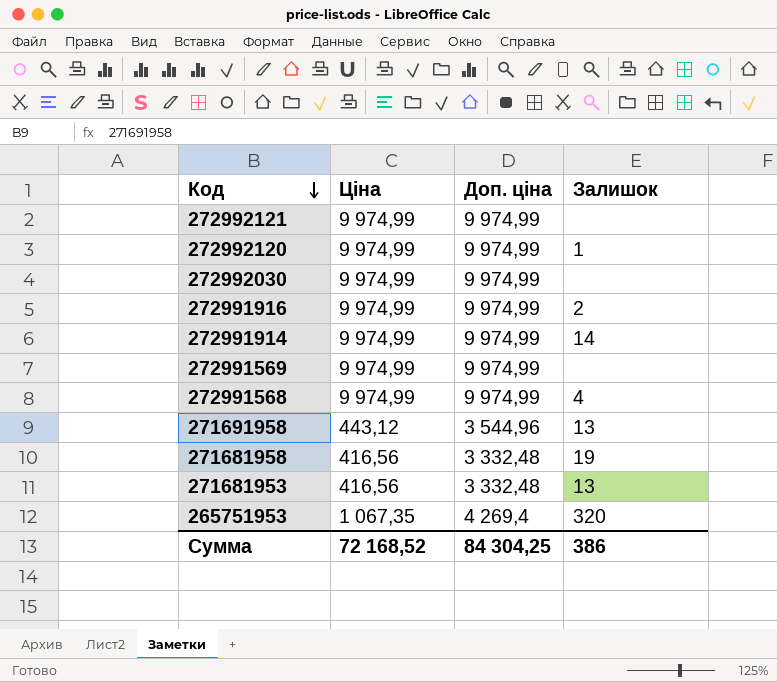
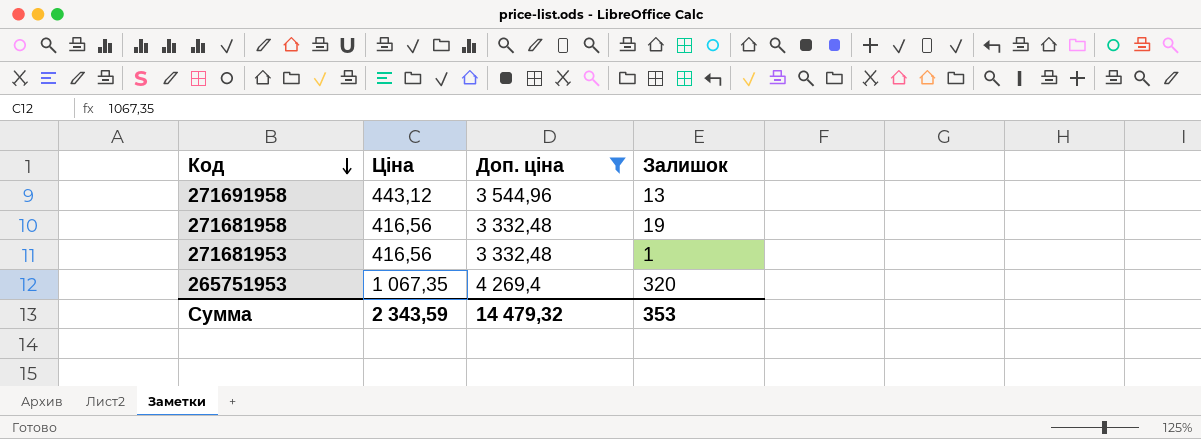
filter: none -> Доп. ціна != 9 974,99
271681953 | Залишок: 13 -> 1
Сумма | Ціна: 72 168,52 -> 2 343,59
Сумма | Доп. ціна: 84 304,25 -> 14 479,32
Сумма | Залишок: 386 -> 353

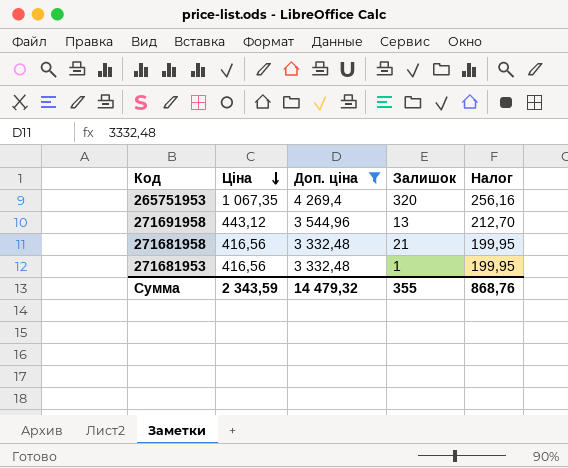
row order: Код descending -> Ціна descending
column Налог | formula: none -> [Доп. ціна] * 0,06
271681958 | Залишок: 19 -> 21
Сумма | Залишок: 353 -> 355

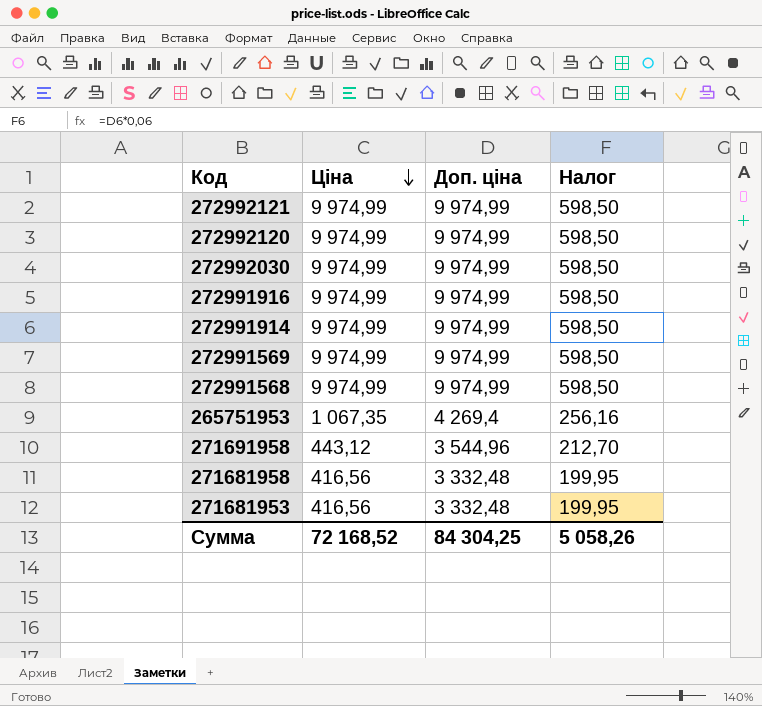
filter: Доп. ціна != 9 974,99 -> none
column Залишок | position: 4 -> none
Сумма | Ціна: 2 343,59 -> 72 168,52
Сумма | Доп. ціна: 14 479,32 -> 84 304,25
Сумма | Налог: 868,76 -> 5 058,26

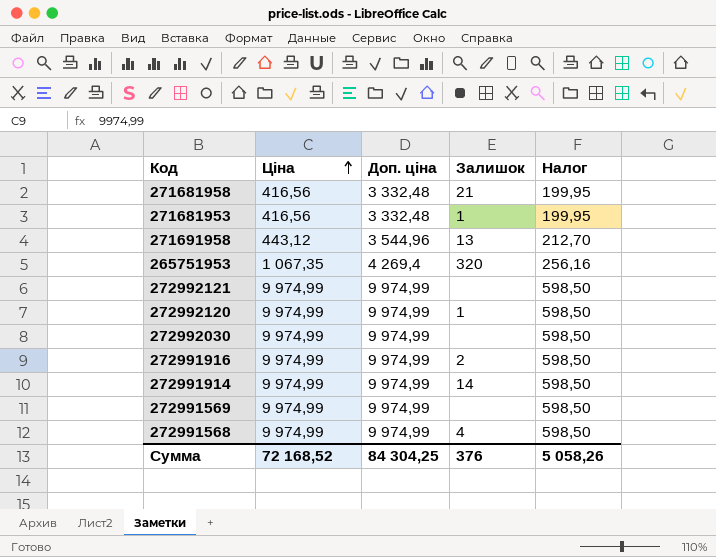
row order: Ціна descending -> Ціна ascending
column Залишок | position: none -> 4

